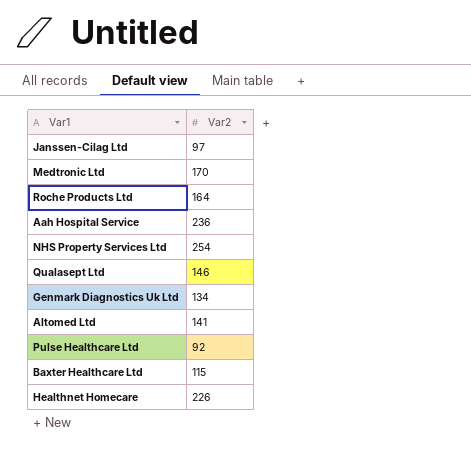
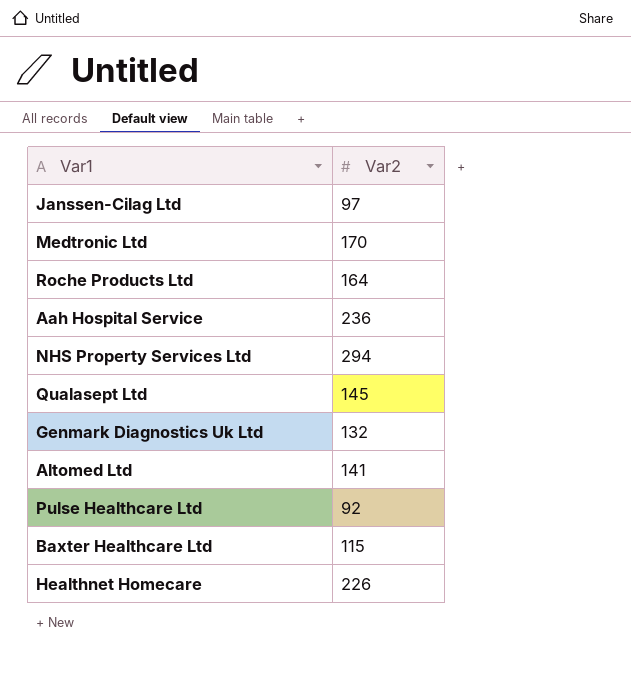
NHS Property Services Ltd | Var2: 254 -> 294
Qualasept Ltd | Var2: 146 -> 145
Genmark Diagnostics Uk Ltd | Var2: 134 -> 132

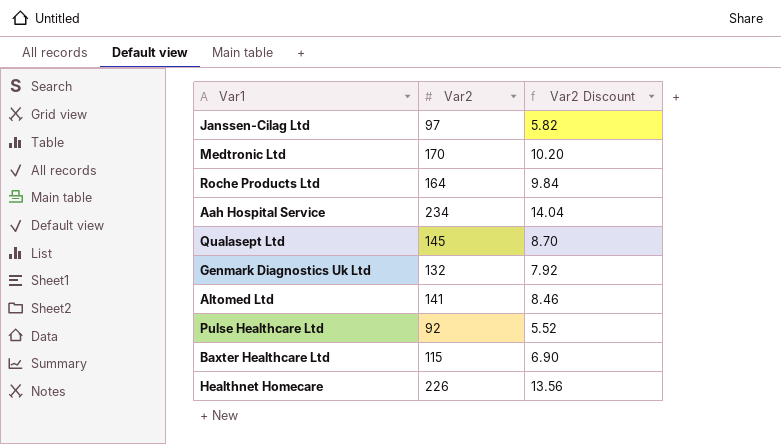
column Var2 Discount | formula: none -> [Var2] * 0.06
row NHS Property Services Ltd: 294 -> none
Aah Hospital Service | Var2: 236 -> 234

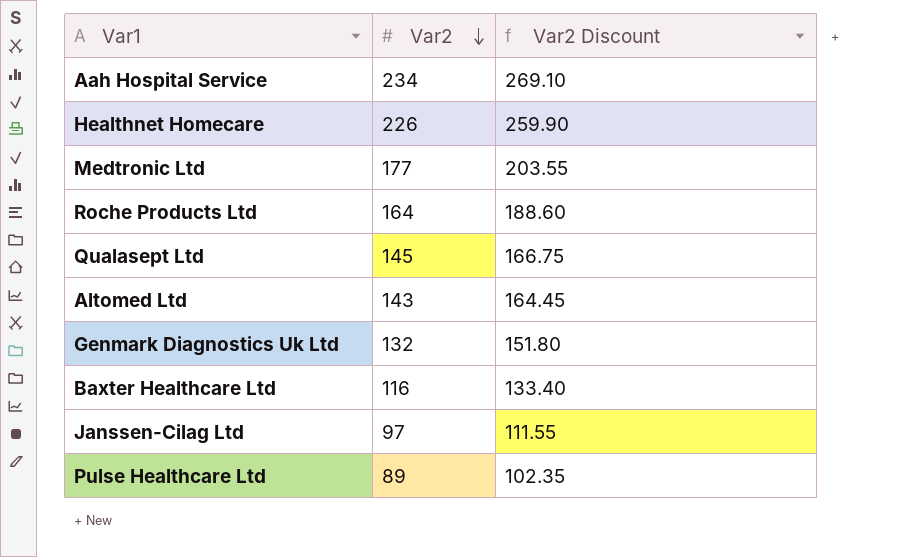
row order: none -> Var2 descending
column Var2 Discount | formula: [Var2] * 0.06 -> [Var2] * 1.15
Medtronic Ltd | Var2: 170 -> 177
Altomed Ltd | Var2: 141 -> 143
Baxter Healthcare Ltd | Var2: 115 -> 116
Pulse Healthcare Ltd | Var2: 92 -> 89

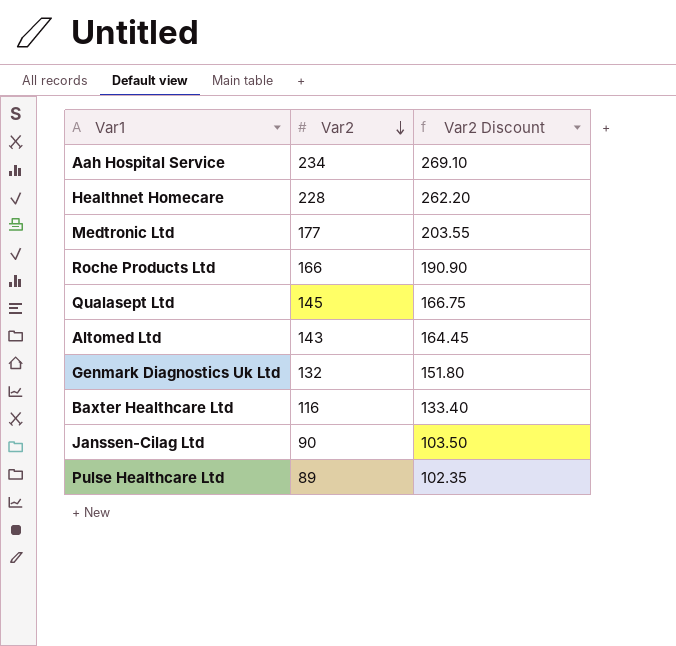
Healthnet Homecare | Var2: 226 -> 228
Healthnet Homecare | Var2 Discount: 259.90 -> 262.20
Roche Products Ltd | Var2: 164 -> 166
Roche Products Ltd | Var2 Discount: 188.60 -> 190.90
Janssen-Cilag Ltd | Var2: 97 -> 90
Janssen-Cilag Ltd | Var2 Discount: 111.55 -> 103.50

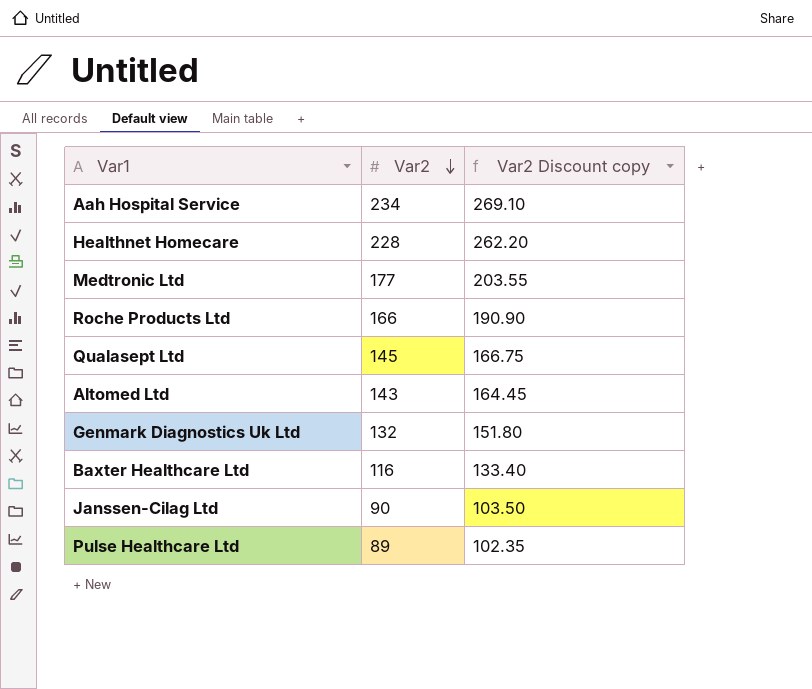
column name: Var2 Discount -> Var2 Discount copy

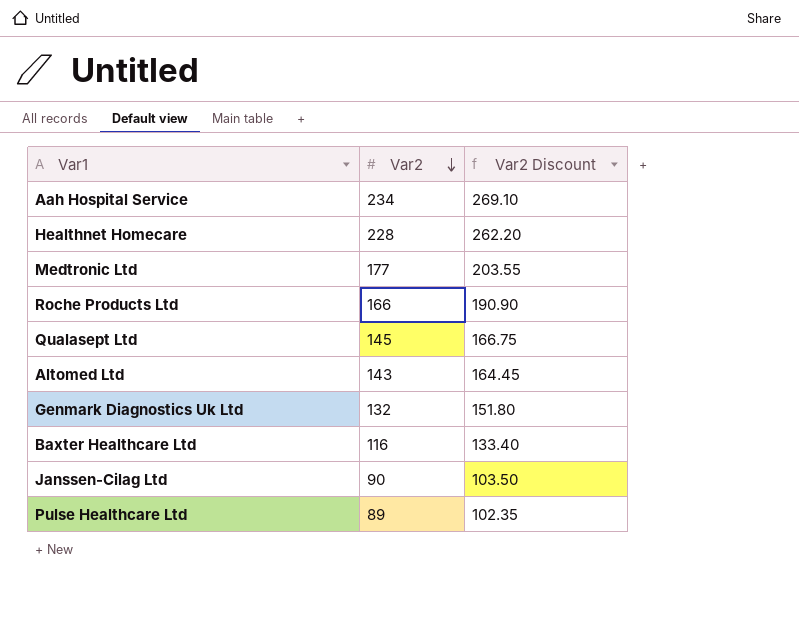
column name: Var2 Discount copy -> Var2 Discount

